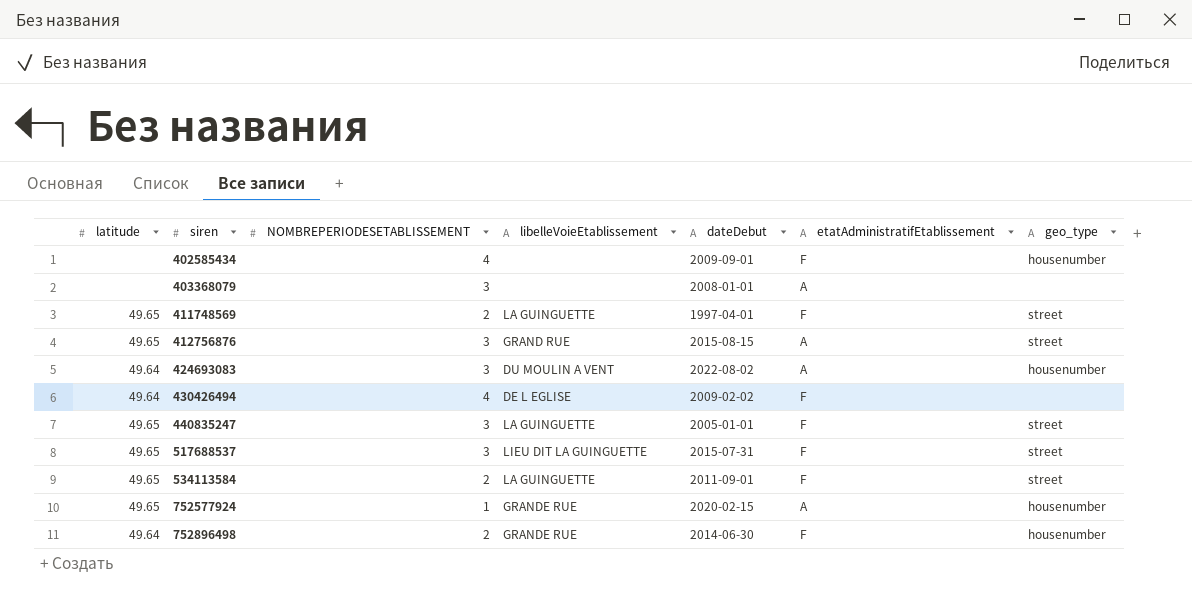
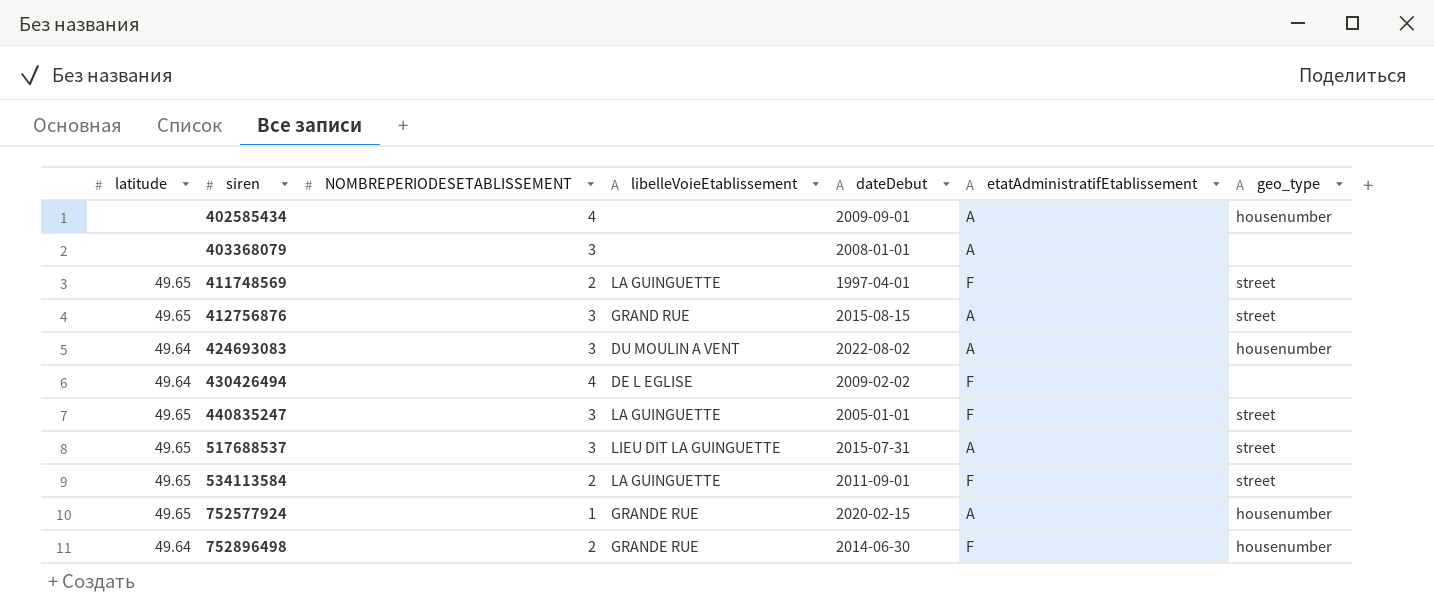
402585434 | etatAdministratifEtablissement: F -> A
517688537 | etatAdministratifEtablissement: F -> A

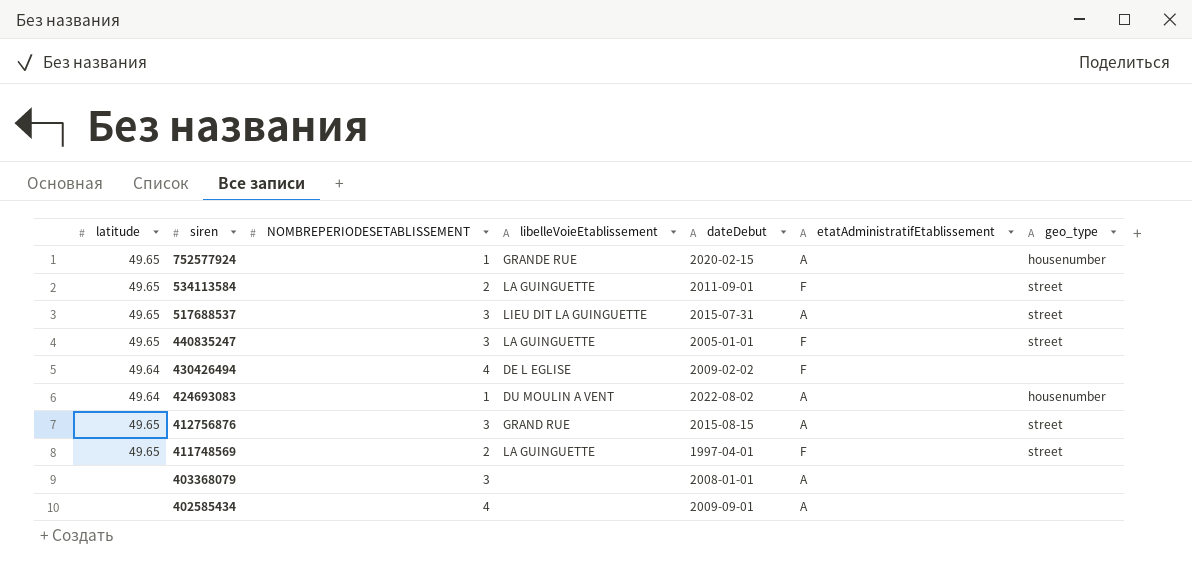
row order: siren ascending -> siren descending
row 752896498: 49.64 | 2 | GRANDE RUE | 2014-06-30 | F | housenumber -> none
424693083 | NOMBREPERIODESETABLISSEMENT: 3 -> 1
402585434 | geo_type: housenumber -> none

